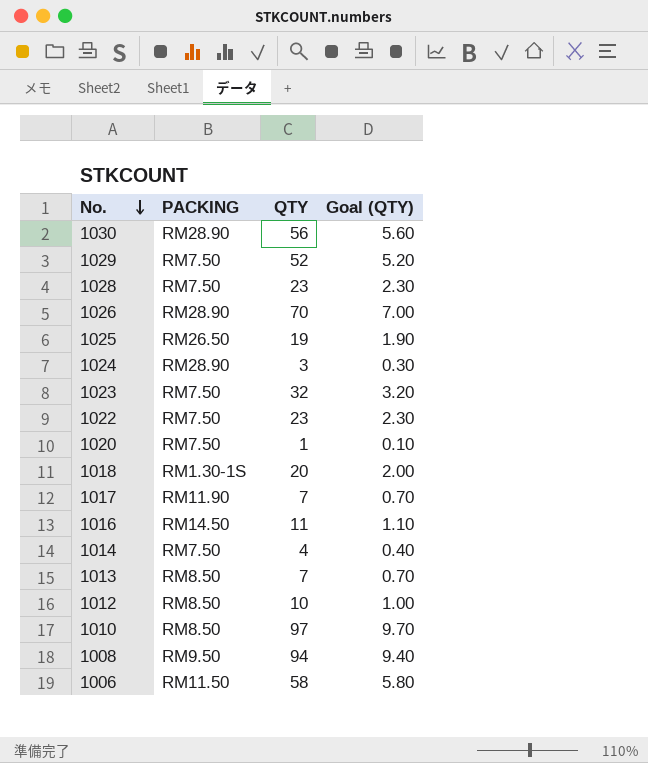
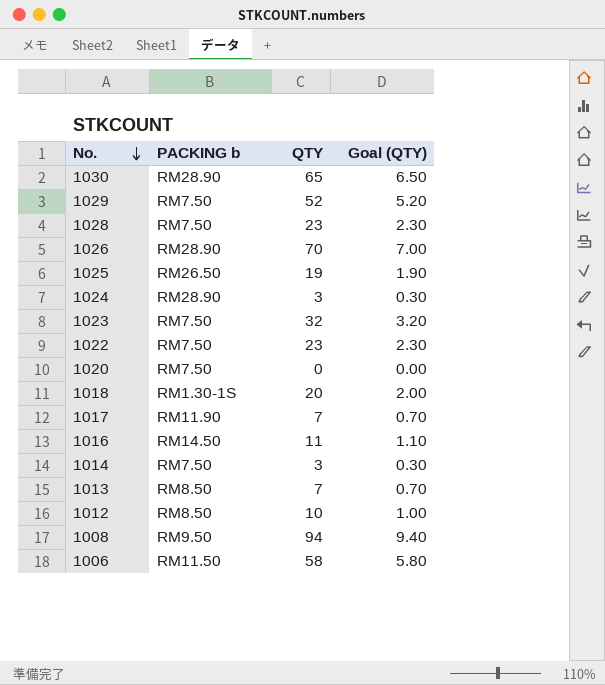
column name: PACKING -> PACKING b
row 1010: RM8.50 | 97 | 9.70 -> none
1030 | QTY: 56 -> 65
1030 | Goal (QTY): 5.60 -> 6.50
1020 | QTY: 1 -> 0
1020 | Goal (QTY): 0.10 -> 0.00
1014 | QTY: 4 -> 3
1014 | Goal (QTY): 0.40 -> 0.30

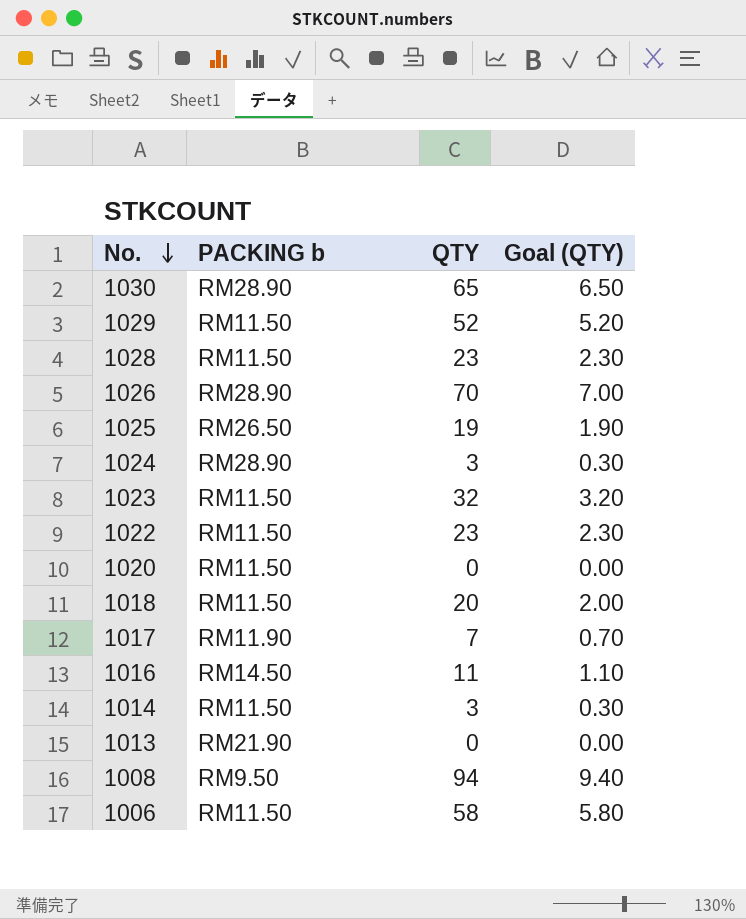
row 1012: RM8.50 | 10 | 1.00 -> none
1029 | PACKING b: RM7.50 -> RM11.50
1028 | PACKING b: RM7.50 -> RM11.50
1023 | PACKING b: RM7.50 -> RM11.50
1022 | PACKING b: RM7.50 -> RM11.50
1020 | PACKING b: RM7.50 -> RM11.50
1018 | PACKING b: RM1.30-1S -> RM11.50
1014 | PACKING b: RM7.50 -> RM11.50
1013 | PACKING b: RM8.50 -> RM21.90
1013 | QTY: 7 -> 0
1013 | Goal (QTY): 0.70 -> 0.00

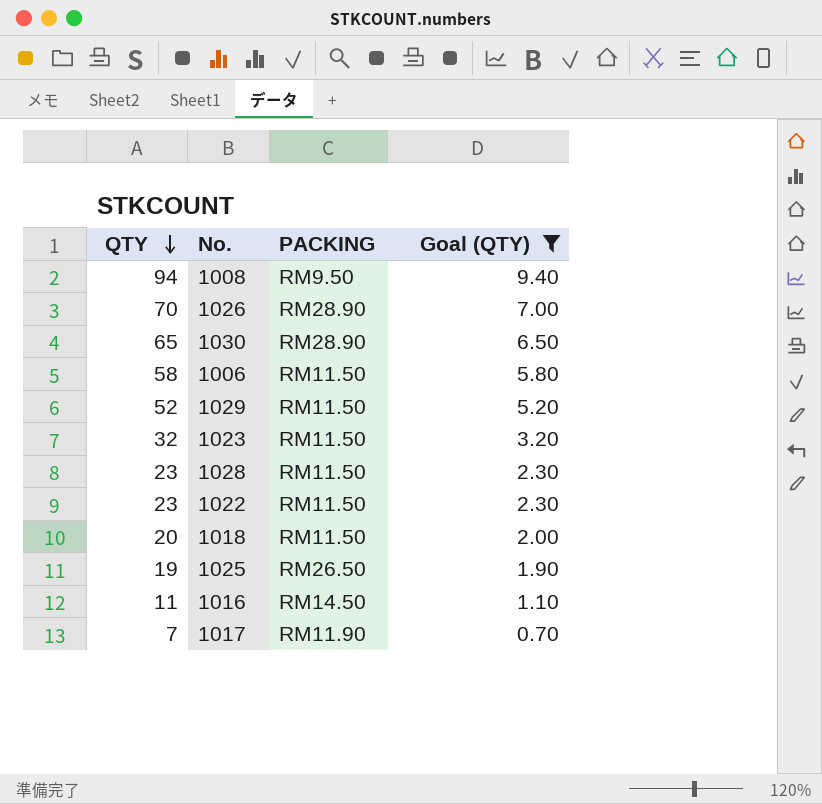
filter: none -> Goal (QTY) >= 0.70
row order: No. descending -> QTY descending
column QTY | position: 3 -> 1
column name: PACKING b -> PACKING

